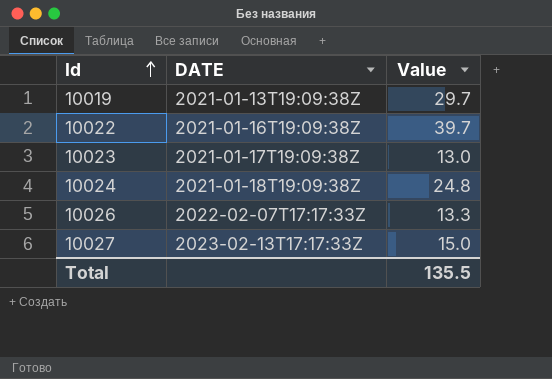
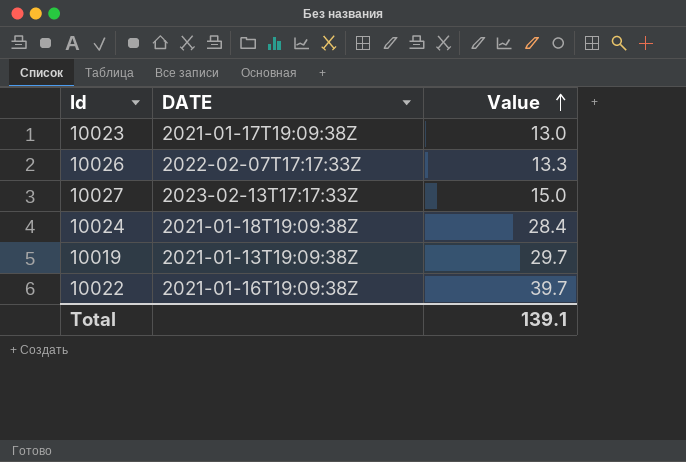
row order: Id ascending -> Value ascending
10024 | Value: 24.8 -> 28.4
Total | Value: 135.5 -> 139.1

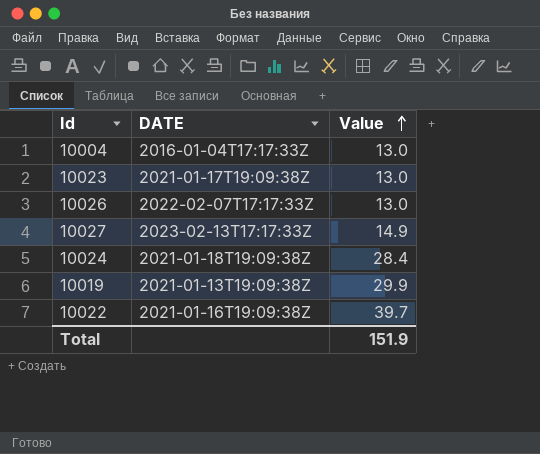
row 10004: none -> 2016-01-04T17:17:33Z | 13.0
10026 | Value: 13.3 -> 13.0
10027 | Value: 15.0 -> 14.9
10019 | Value: 29.7 -> 29.9
Total | Value: 139.1 -> 151.9

